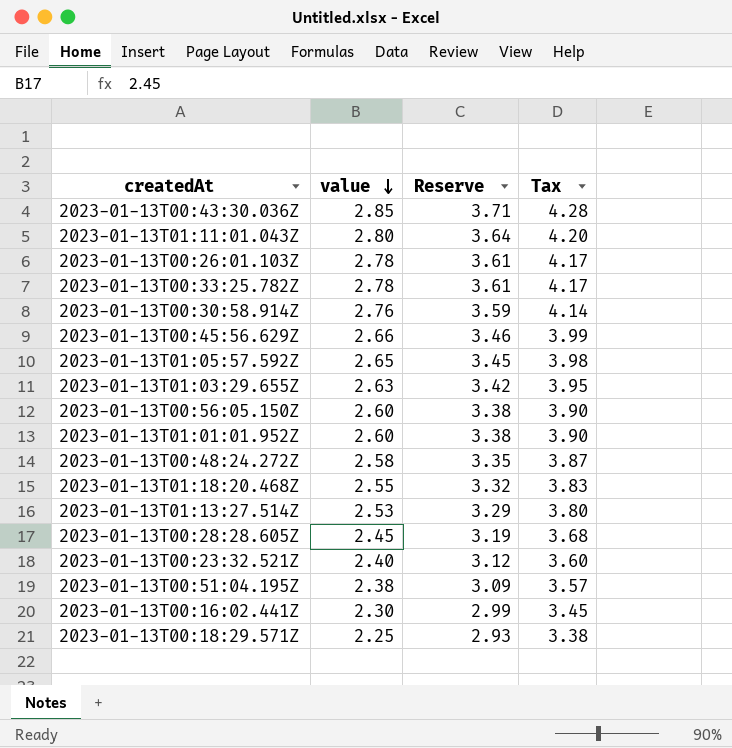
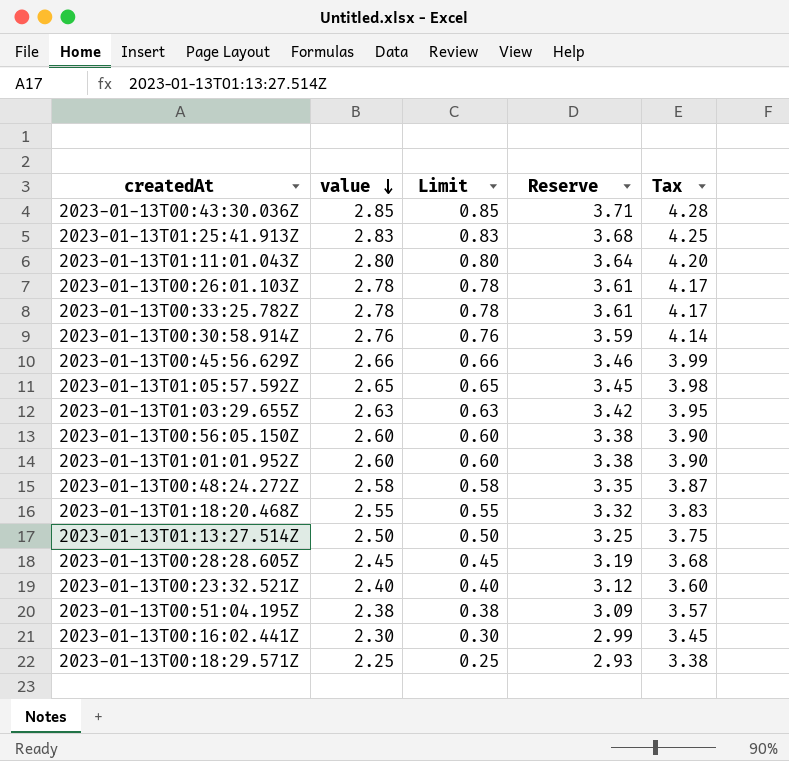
column Limit | formula: none -> [value] - 2
row 2023-01-13T01:25:41.913Z: none -> 2.83 | 0.83 | 3.68 | 4.25
2023-01-13T01:13:27.514Z | value: 2.53 -> 2.50
2023-01-13T01:13:27.514Z | Reserve: 3.29 -> 3.25
2023-01-13T01:13:27.514Z | Tax: 3.80 -> 3.75

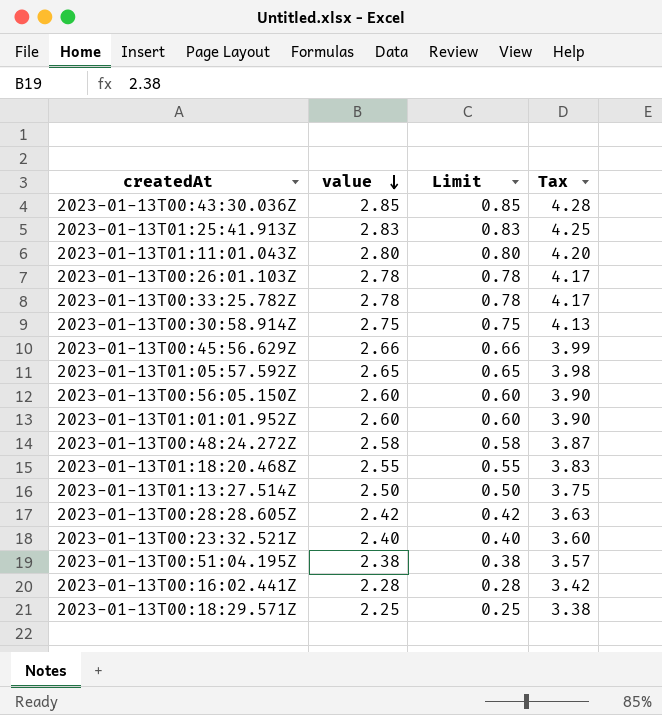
column Reserve | formula: [value] * 1.3 -> none
row 2023-01-13T01:03:29.655Z: 2.63 | 0.63 | 3.42 | 3.95 -> none
2023-01-13T00:30:58.914Z | value: 2.76 -> 2.75
2023-01-13T00:30:58.914Z | Limit: 0.76 -> 0.75
2023-01-13T00:30:58.914Z | Tax: 4.14 -> 4.13
2023-01-13T00:28:28.605Z | value: 2.45 -> 2.42
2023-01-13T00:28:28.605Z | Limit: 0.45 -> 0.42
2023-01-13T00:28:28.605Z | Tax: 3.68 -> 3.63
2023-01-13T00:16:02.441Z | value: 2.30 -> 2.28
2023-01-13T00:16:02.441Z | Limit: 0.30 -> 0.28
2023-01-13T00:16:02.441Z | Tax: 3.45 -> 3.42

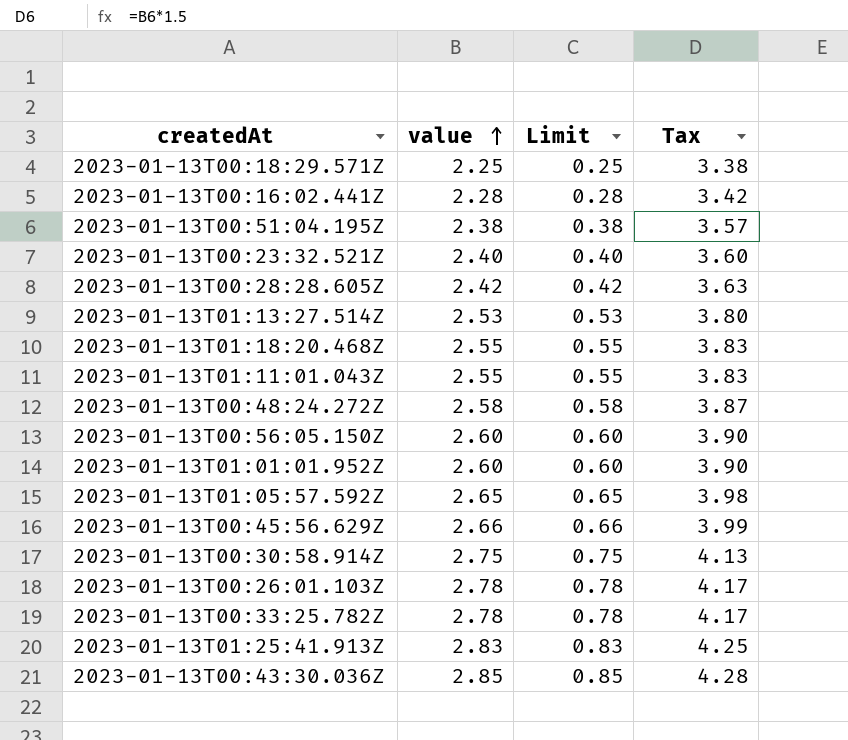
row order: value descending -> value ascending
2023-01-13T01:13:27.514Z | value: 2.50 -> 2.53
2023-01-13T01:13:27.514Z | Limit: 0.50 -> 0.53
2023-01-13T01:13:27.514Z | Tax: 3.75 -> 3.80
2023-01-13T01:11:01.043Z | value: 2.80 -> 2.55
2023-01-13T01:11:01.043Z | Limit: 0.80 -> 0.55
2023-01-13T01:11:01.043Z | Tax: 4.20 -> 3.83

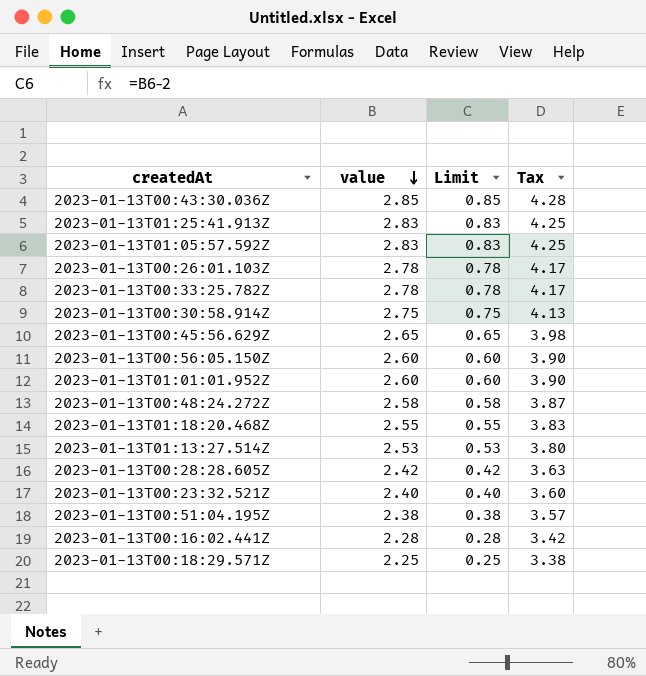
row order: value ascending -> value descending
row 2023-01-13T01:11:01.043Z: 2.55 | 0.55 | 3.83 -> none
2023-01-13T01:05:57.592Z | value: 2.65 -> 2.83
2023-01-13T01:05:57.592Z | Limit: 0.65 -> 0.83
2023-01-13T01:05:57.592Z | Tax: 3.98 -> 4.25
2023-01-13T00:45:56.629Z | value: 2.66 -> 2.65
2023-01-13T00:45:56.629Z | Limit: 0.66 -> 0.65
2023-01-13T00:45:56.629Z | Tax: 3.99 -> 3.98

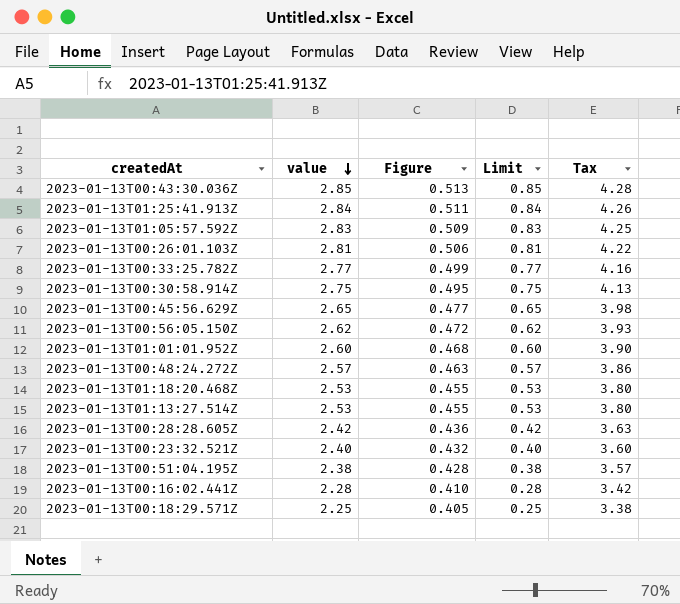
column Figure | formula: none -> [value] * 0.18
2023-01-13T01:25:41.913Z | value: 2.83 -> 2.84
2023-01-13T01:25:41.913Z | Limit: 0.83 -> 0.84
2023-01-13T01:25:41.913Z | Tax: 4.25 -> 4.26
2023-01-13T00:26:01.103Z | value: 2.78 -> 2.81
2023-01-13T00:26:01.103Z | Limit: 0.78 -> 0.81
2023-01-13T00:26:01.103Z | Tax: 4.17 -> 4.22
2023-01-13T00:33:25.782Z | value: 2.78 -> 2.77
2023-01-13T00:33:25.782Z | Limit: 0.78 -> 0.77
2023-01-13T00:33:25.782Z | Tax: 4.17 -> 4.16
2023-01-13T00:56:05.150Z | value: 2.60 -> 2.62
2023-01-13T00:56:05.150Z | Limit: 0.60 -> 0.62
2023-01-13T00:56:05.150Z | Tax: 3.90 -> 3.93
2023-01-13T00:48:24.272Z | value: 2.58 -> 2.57
2023-01-13T00:48:24.272Z | Limit: 0.58 -> 0.57
2023-01-13T00:48:24.272Z | Tax: 3.87 -> 3.86
2023-01-13T01:18:20.468Z | value: 2.55 -> 2.53
2023-01-13T01:18:20.468Z | Limit: 0.55 -> 0.53
2023-01-13T01:18:20.468Z | Tax: 3.83 -> 3.80

